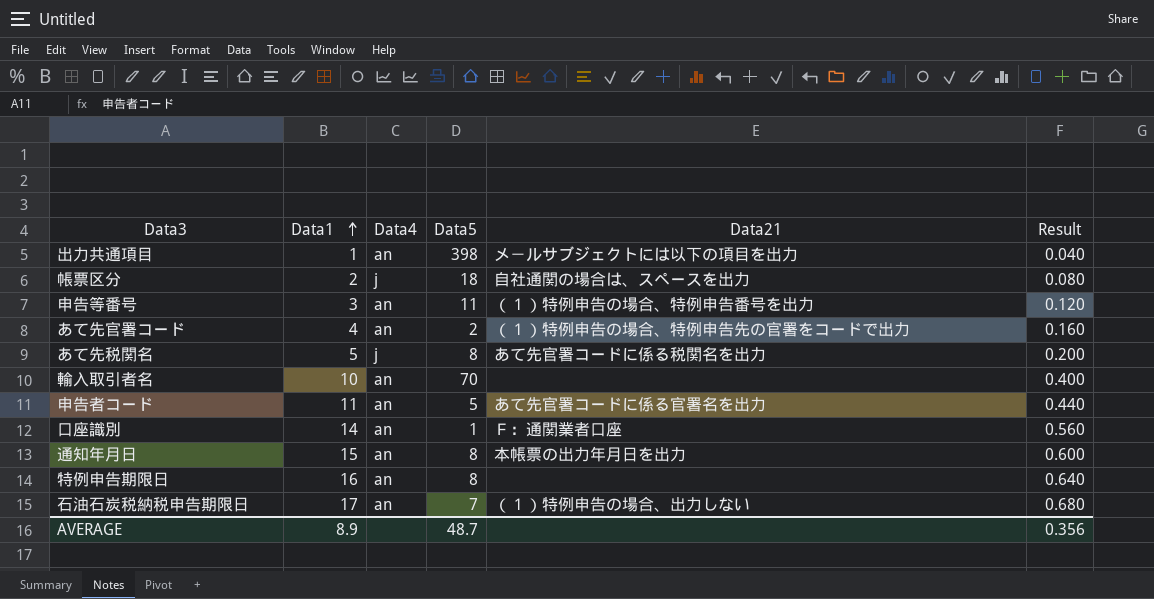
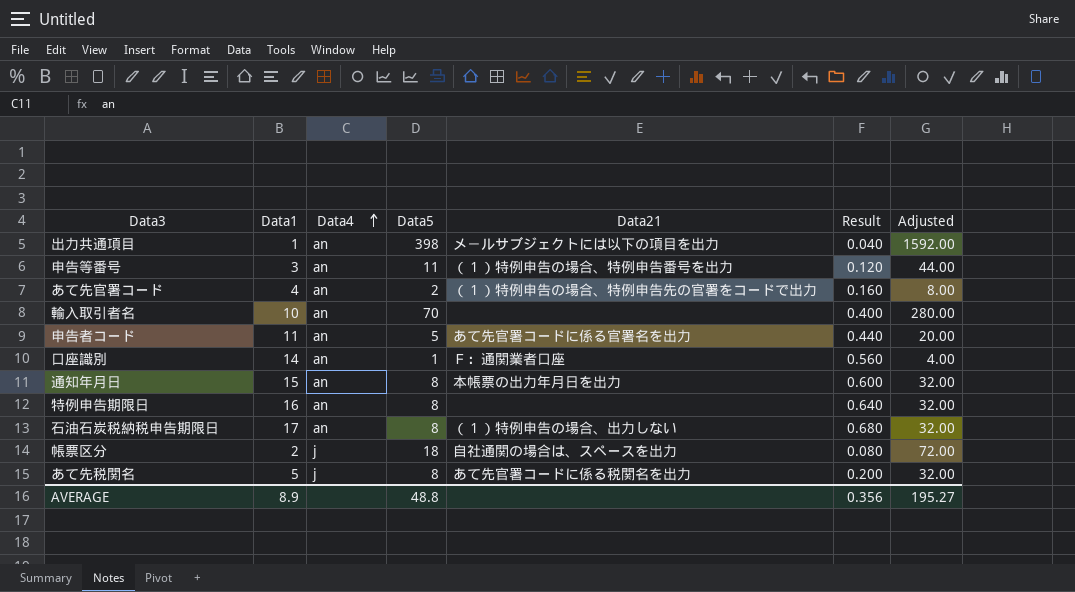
row order: Data1 ascending -> Data4 ascending
column Adjusted | formula: none -> [Data5] * 4
石油石炭税納税申告期限日 | Data5: 7 -> 8
AVERAGE | Data5: 48.7 -> 48.8

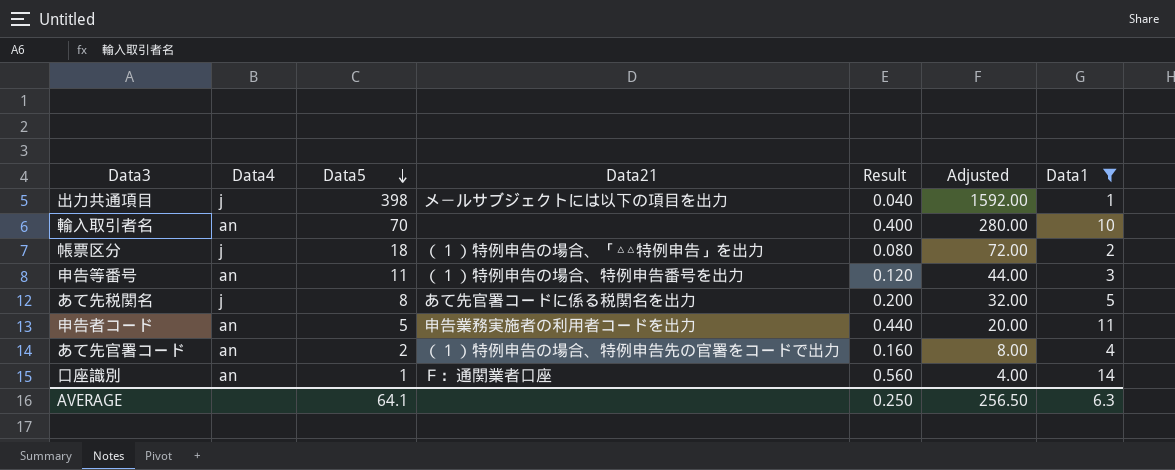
filter: none -> Data1 <= 14
row order: Data4 ascending -> Data5 descending
column Data1 | position: 2 -> 7
出力共通項目 | Data4: an -> j
帳票区分 | Data21: 自社通関の場合は、スペースを出力 -> （１）特例申告の場合、「△△特例申告」を出力
申告者コード | Data21: あて先官署コードに係る官署名を出力 -> 申告業務実施者の利用者コードを出力
AVERAGE | Data5: 48.8 -> 64.1
AVERAGE | Result: 0.356 -> 0.250
AVERAGE | Adjusted: 195.27 -> 256.50
AVERAGE | Data1: 8.9 -> 6.3

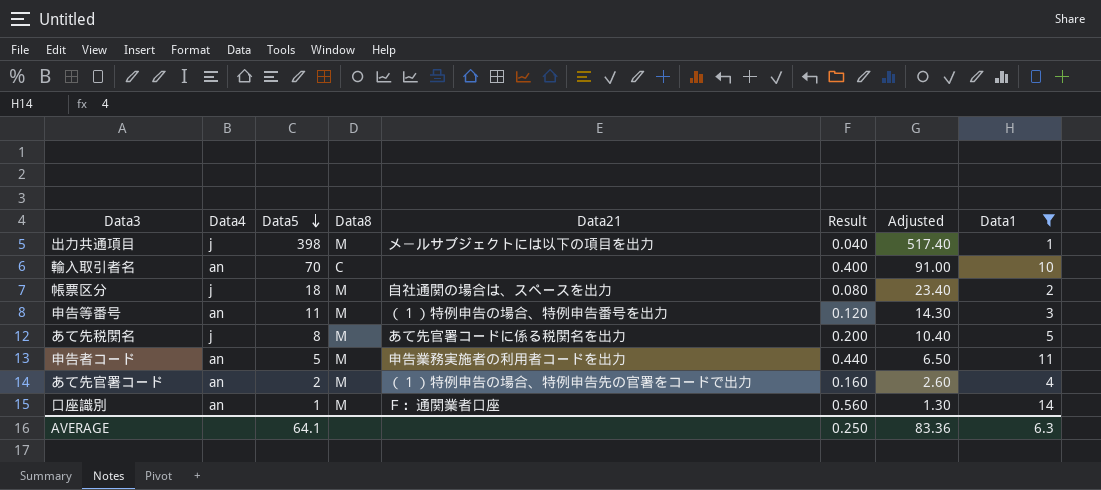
column Data8 | position: none -> 4
column Adjusted | formula: [Data5] * 4 -> [Data5] * 1.3
帳票区分 | Data21: （１）特例申告の場合、「△△特例申告」を出力 -> 自社通関の場合は、スペースを出力
AVERAGE | Adjusted: 256.50 -> 83.36

